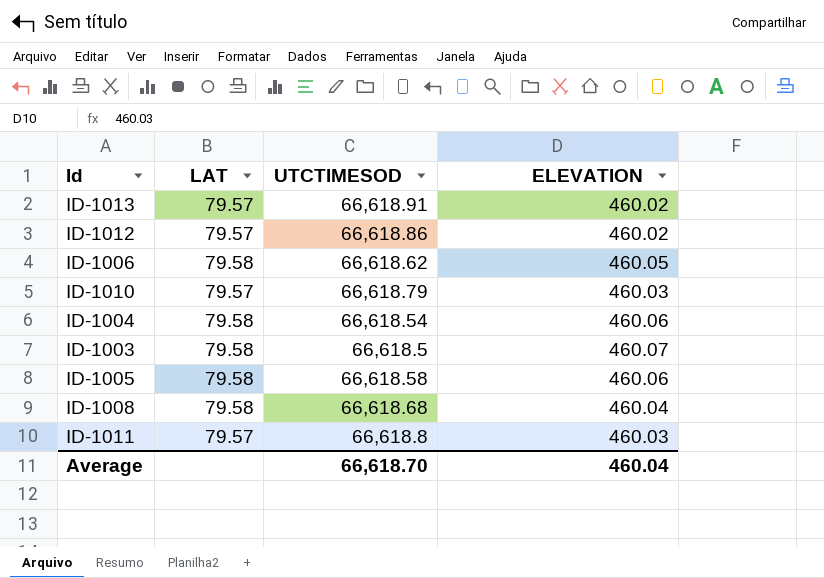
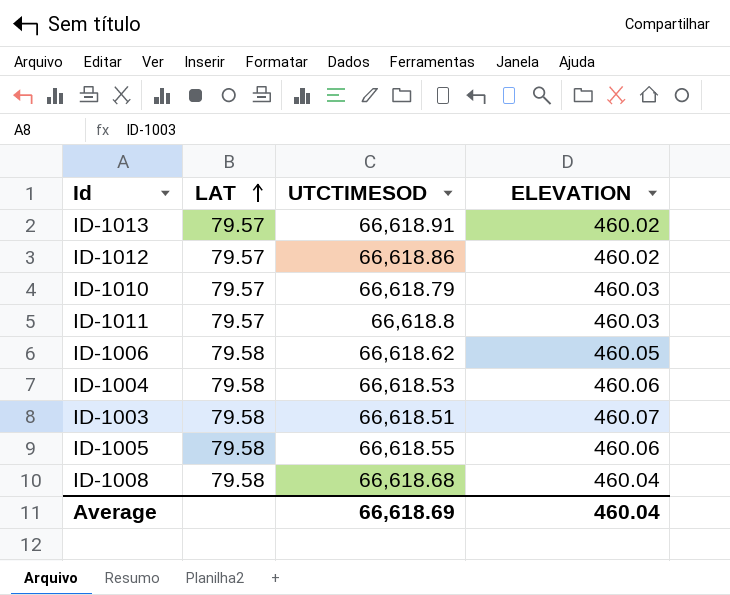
row order: none -> LAT ascending
ID-1004 | UTCTIMESOD: 66,618.54 -> 66,618.53
ID-1003 | UTCTIMESOD: 66,618.5 -> 66,618.51
ID-1005 | UTCTIMESOD: 66,618.58 -> 66,618.55
Average | UTCTIMESOD: 66,618.70 -> 66,618.69

